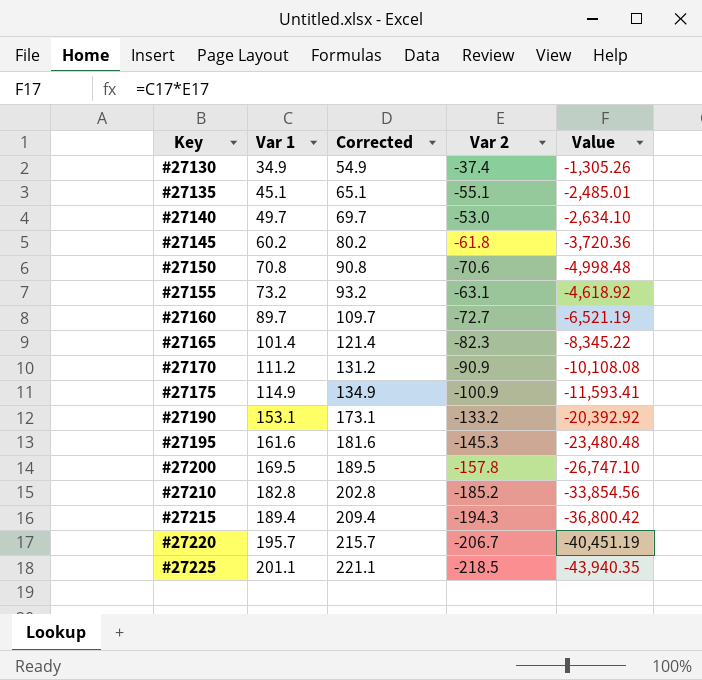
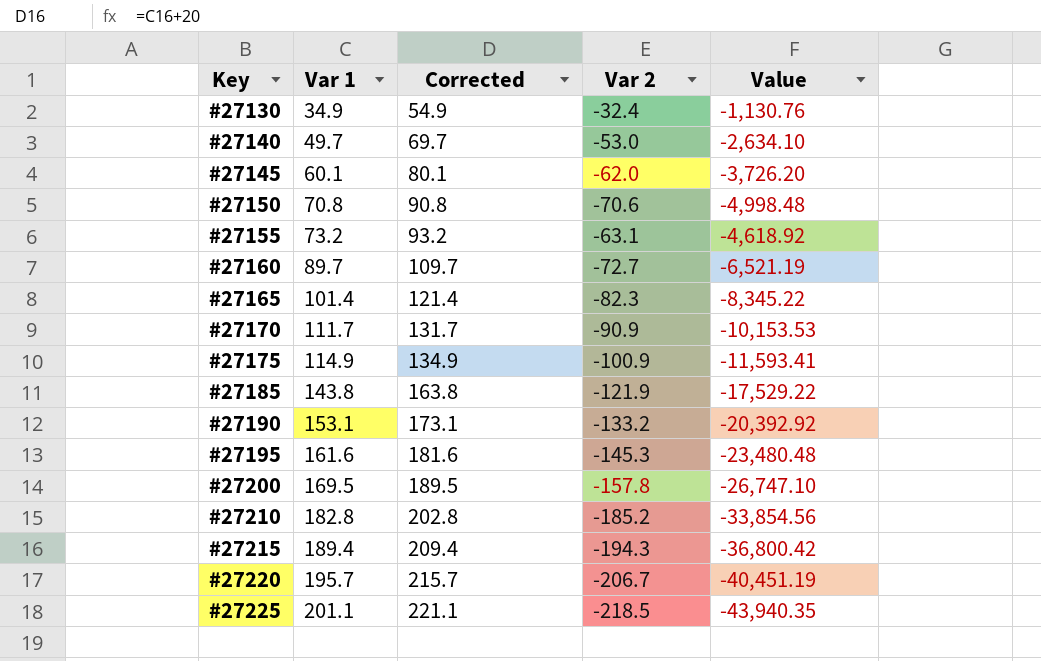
row #27135: 45.1 | 65.1 | -55.1 | -2,485.01 -> none
#27130 | Var 2: -37.4 -> -32.4
#27130 | Value: -1,305.26 -> -1,130.76
#27145 | Var 1: 60.2 -> 60.1
#27145 | Corrected: 80.2 -> 80.1
#27145 | Var 2: -61.8 -> -62.0
#27145 | Value: -3,720.36 -> -3,726.20
#27170 | Var 1: 111.2 -> 111.7
#27170 | Corrected: 131.2 -> 131.7
#27170 | Value: -10,108.08 -> -10,153.53
row #27185: none -> 143.8 | 163.8 | -121.9 | -17,529.22

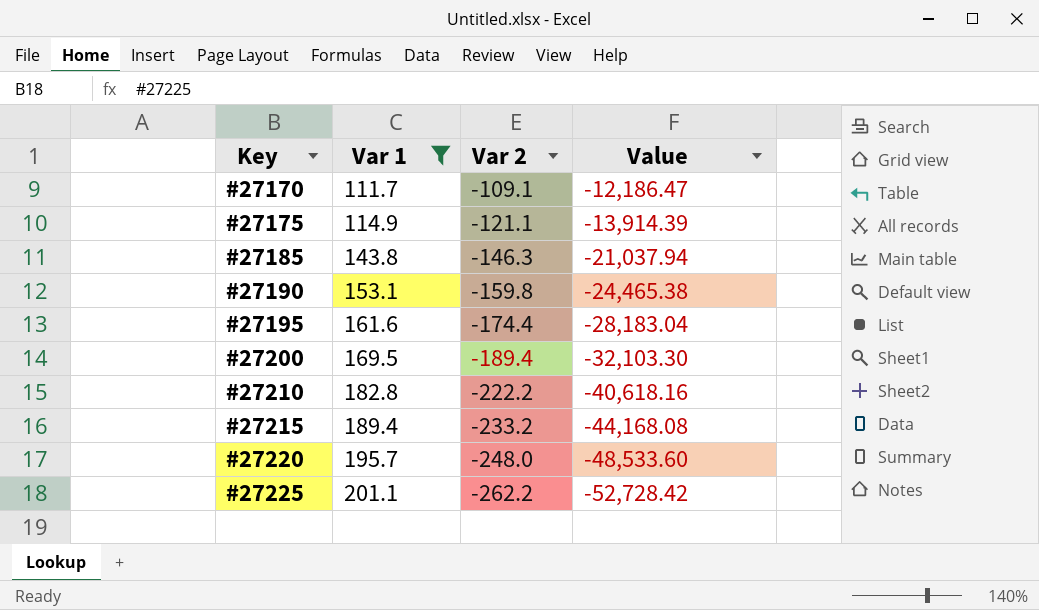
filter: none -> Var 1 >= 111.7
column Corrected | formula: [Var 1] + 20 -> none
#27170 | Var 2: -90.9 -> -109.1
#27170 | Value: -10,153.53 -> -12,186.47
#27175 | Var 2: -100.9 -> -121.1
#27175 | Value: -11,593.41 -> -13,914.39
#27185 | Var 2: -121.9 -> -146.3
#27185 | Value: -17,529.22 -> -21,037.94
#27190 | Var 2: -133.2 -> -159.8
#27190 | Value: -20,392.92 -> -24,465.38
#27195 | Var 2: -145.3 -> -174.4
#27195 | Value: -23,480.48 -> -28,183.04
#27200 | Var 2: -157.8 -> -189.4
#27200 | Value: -26,747.10 -> -32,103.30
#27210 | Var 2: -185.2 -> -222.2
#27210 | Value: -33,854.56 -> -40,618.16
#27215 | Var 2: -194.3 -> -233.2
#27215 | Value: -36,800.42 -> -44,168.08
#27220 | Var 2: -206.7 -> -248.0
#27220 | Value: -40,451.19 -> -48,533.60
#27225 | Var 2: -218.5 -> -262.2
#27225 | Value: -43,940.35 -> -52,728.42

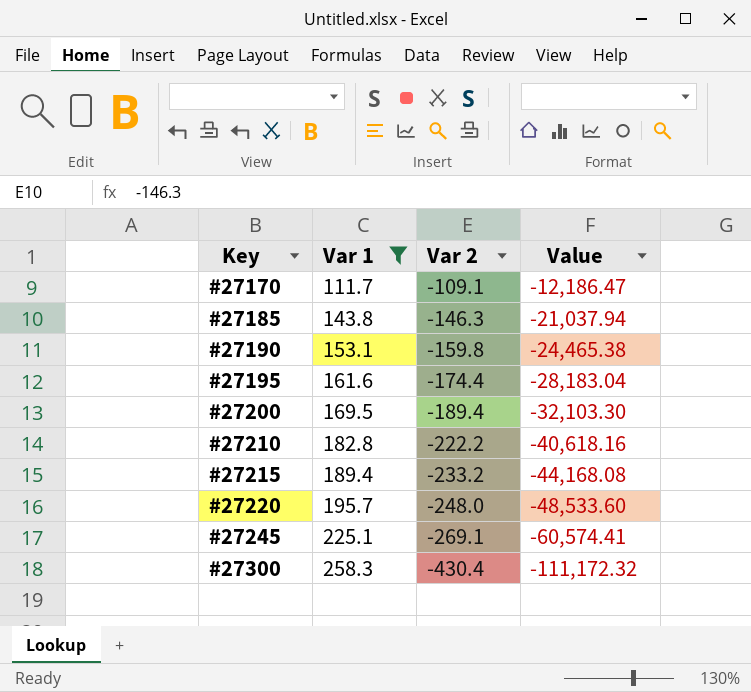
row #27175: 114.9 | -121.1 | -13,914.39 -> none
row #27225: 201.1 | -262.2 | -52,728.42 -> none
row #27245: none -> 225.1 | -269.1 | -60,574.41
row #27300: none -> 258.3 | -430.4 | -111,172.32

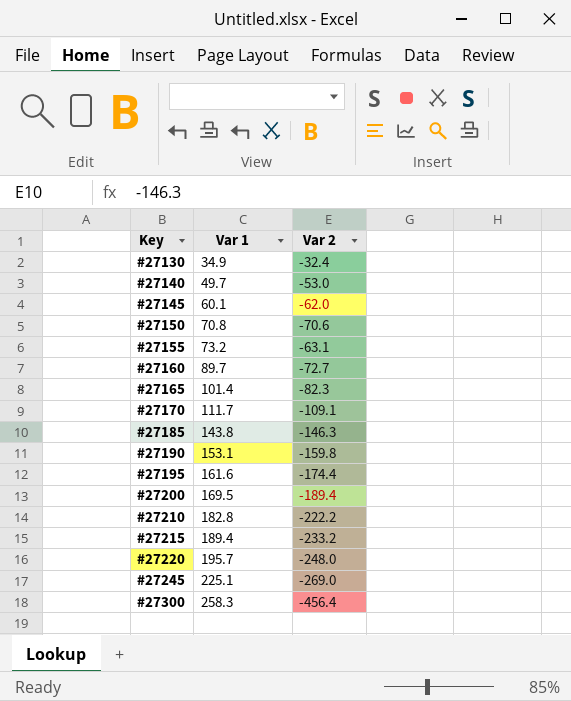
filter: Var 1 >= 111.7 -> none
column Value | formula: [Var 1] * [Var 2] -> none
#27245 | Var 2: -269.1 -> -269.0
#27300 | Var 2: -430.4 -> -456.4

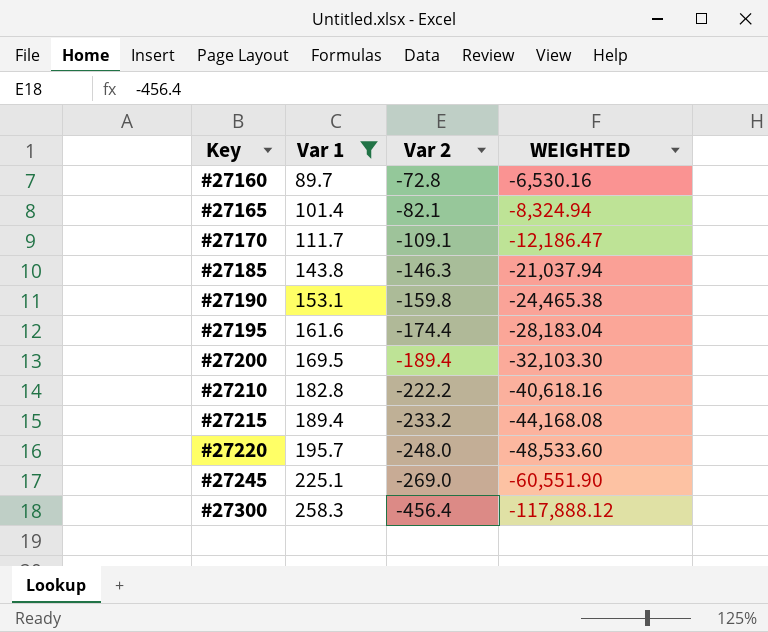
filter: none -> Var 1 >= 89.7
column WEIGHTED | formula: none -> [Var 1] * [Var 2]
#27160 | Var 2: -72.7 -> -72.8
#27165 | Var 2: -82.3 -> -82.1

